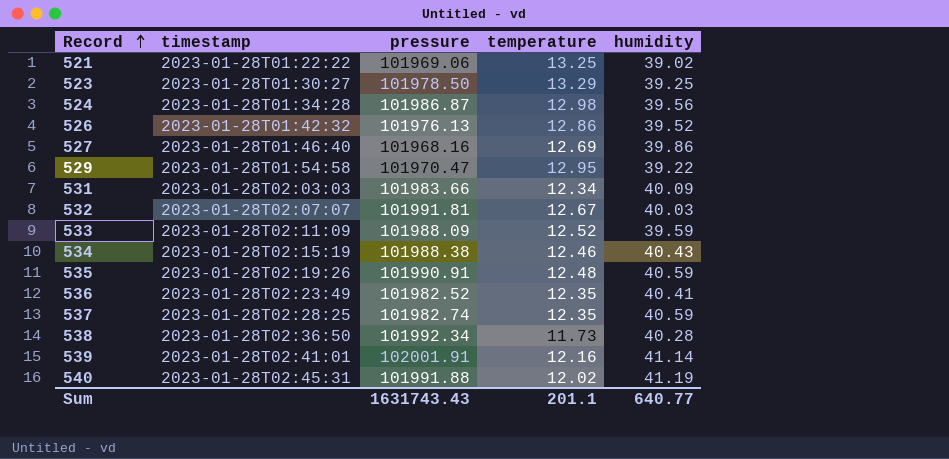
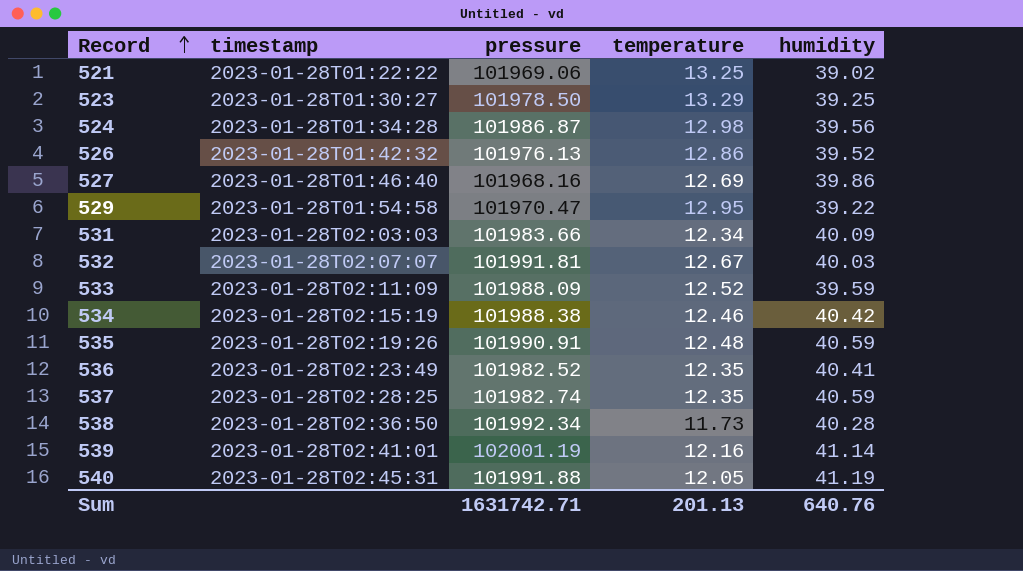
534 | humidity: 40.43 -> 40.42
539 | pressure: 102001.91 -> 102001.19
540 | temperature: 12.02 -> 12.05
Sum | pressure: 1631743.43 -> 1631742.71
Sum | temperature: 201.1 -> 201.13
Sum | humidity: 640.77 -> 640.76

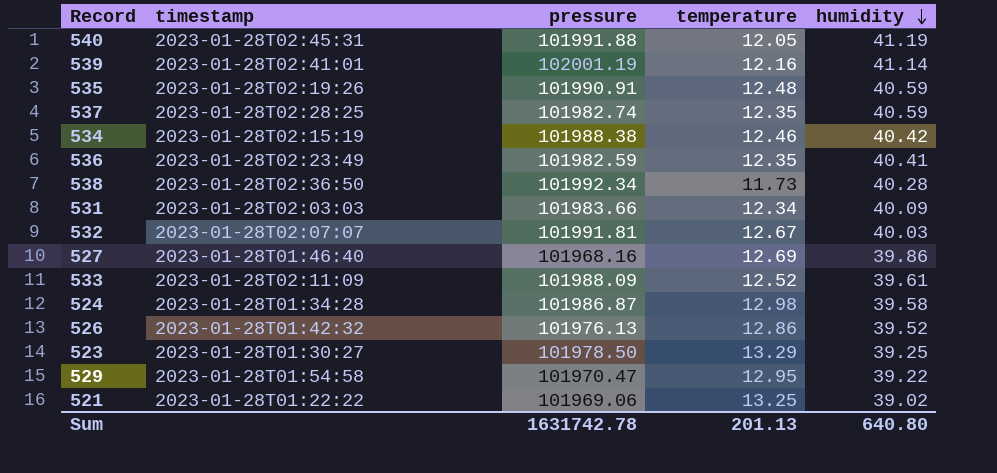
row order: Record ascending -> humidity descending
536 | pressure: 101982.52 -> 101982.59
533 | humidity: 39.59 -> 39.61
524 | humidity: 39.56 -> 39.58
Sum | pressure: 1631742.71 -> 1631742.78
Sum | humidity: 640.76 -> 640.80

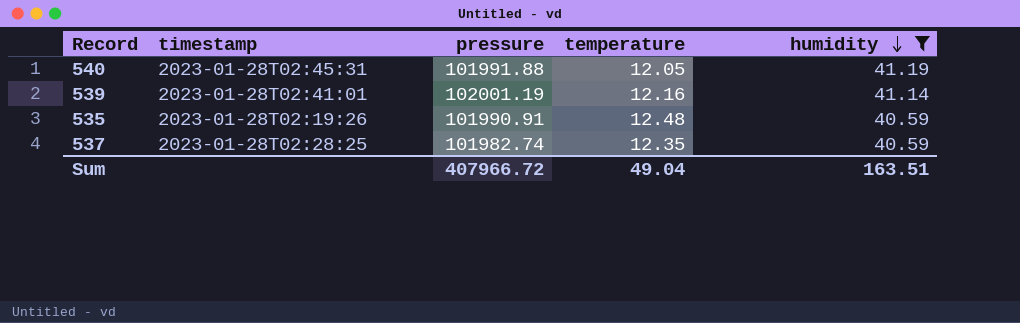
filter: none -> humidity >= 40.59
Sum | pressure: 1631742.78 -> 407966.72
Sum | temperature: 201.13 -> 49.04
Sum | humidity: 640.80 -> 163.51

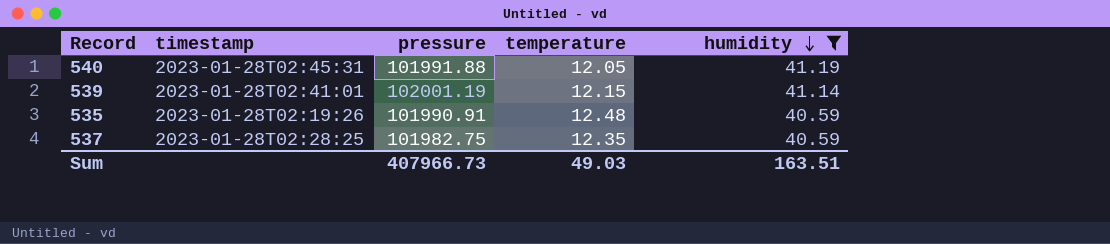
539 | temperature: 12.16 -> 12.15
537 | pressure: 101982.74 -> 101982.75
Sum | pressure: 407966.72 -> 407966.73
Sum | temperature: 49.04 -> 49.03

